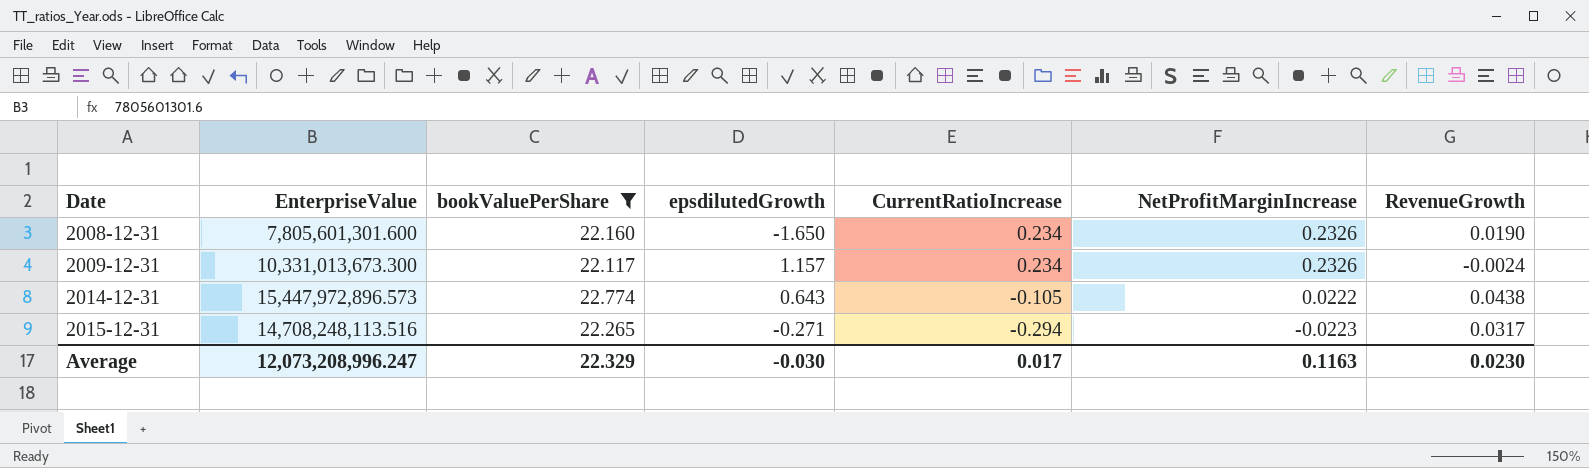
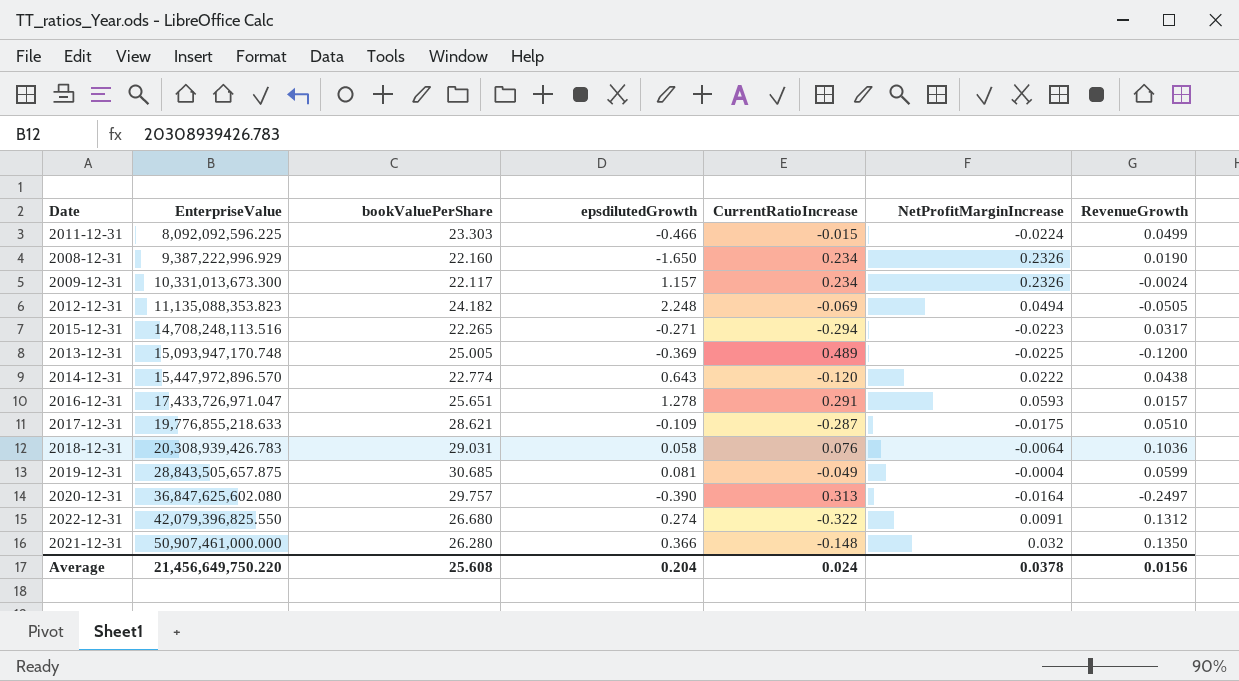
filter: bookValuePerShare <= 22.774 -> none
row order: Date ascending -> EnterpriseValue ascending
2008-12-31 | EnterpriseValue: 7,805,601,301.600 -> 9,387,222,996.929
2014-12-31 | EnterpriseValue: 15,447,972,896.573 -> 15,447,972,896.570
2014-12-31 | CurrentRatioIncrease: -0.105 -> -0.120
Average | EnterpriseValue: 12,073,208,996.247 -> 21,456,649,750.220
Average | bookValuePerShare: 22.329 -> 25.608
Average | epsdilutedGrowth: -0.030 -> 0.204
Average | CurrentRatioIncrease: 0.017 -> 0.024
Average | NetProfitMarginIncrease: 0.1163 -> 0.0378
Average | RevenueGrowth: 0.0230 -> 0.0156

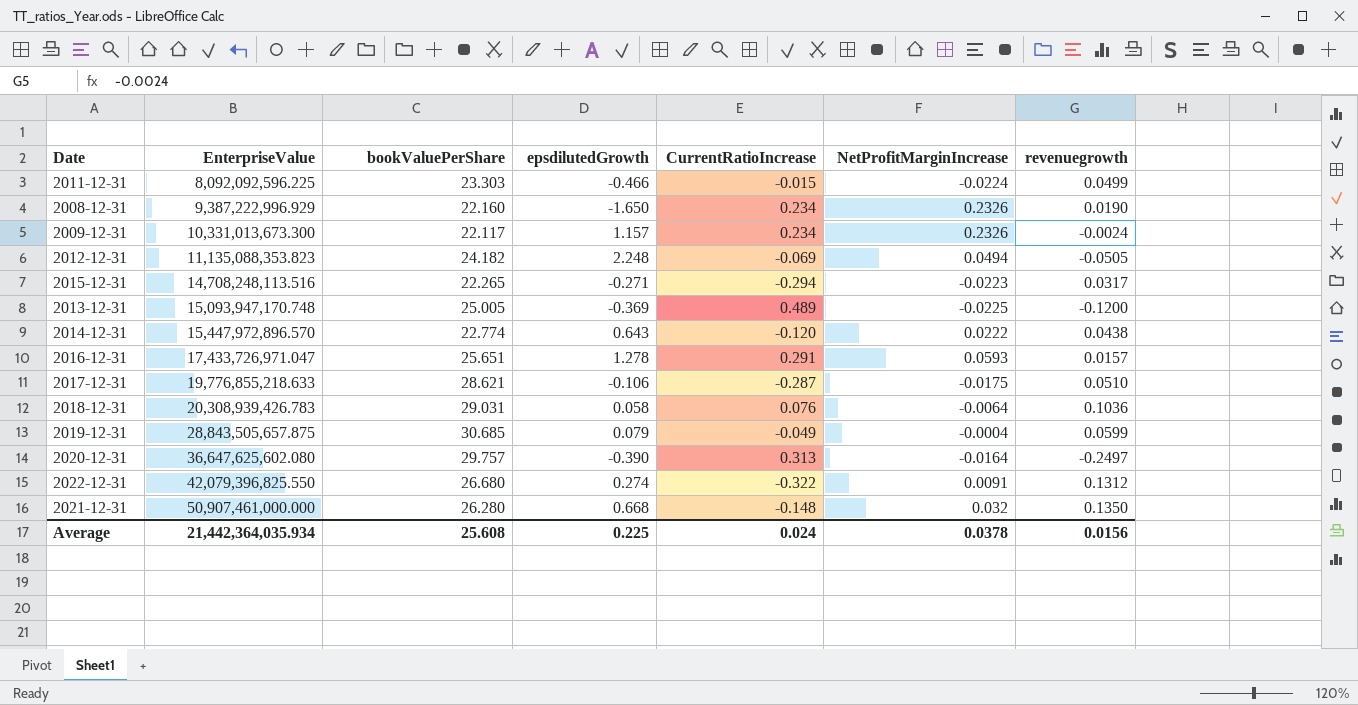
column name: RevenueGrowth -> revenuegrowth
2017-12-31 | epsdilutedGrowth: -0.109 -> -0.106
2019-12-31 | epsdilutedGrowth: 0.081 -> 0.079
2020-12-31 | EnterpriseValue: 36,847,625,602.080 -> 36,647,625,602.080
2021-12-31 | epsdilutedGrowth: 0.366 -> 0.668
Average | EnterpriseValue: 21,456,649,750.220 -> 21,442,364,035.934
Average | epsdilutedGrowth: 0.204 -> 0.225

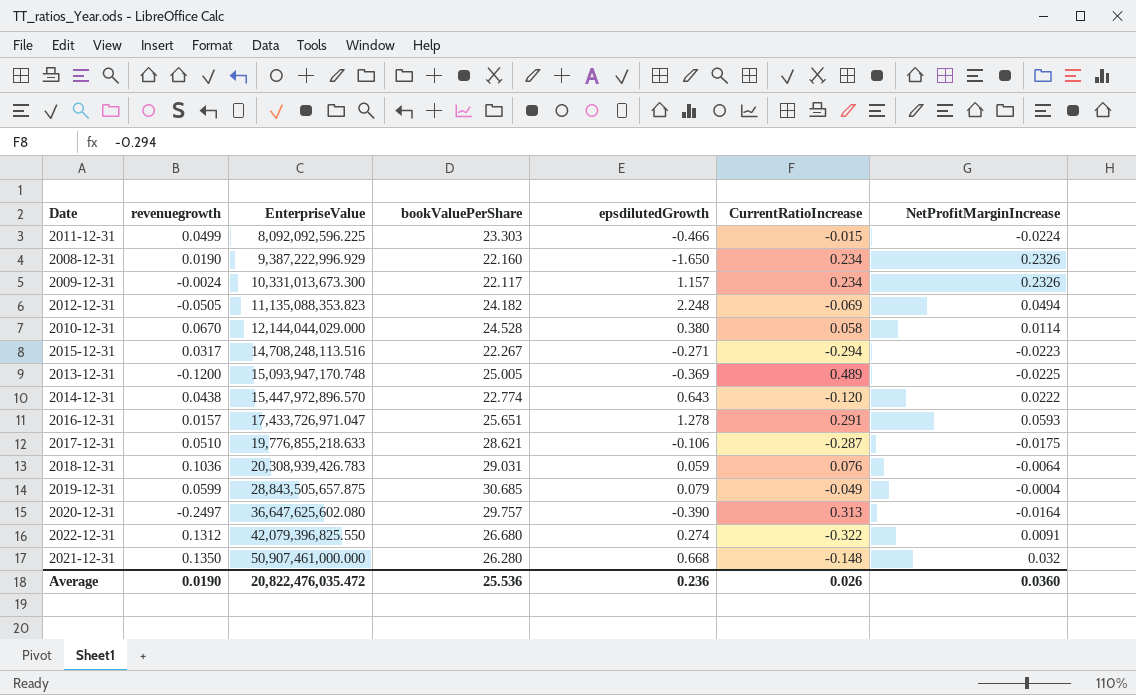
column revenuegrowth | position: 7 -> 2
row 2010-12-31: none -> 0.0670 | 12,144,044,029.000 | 24.528 | 0.380 | 0.058 | 0.0114
2015-12-31 | bookValuePerShare: 22.265 -> 22.267
2018-12-31 | epsdilutedGrowth: 0.058 -> 0.059
Average | revenuegrowth: 0.0156 -> 0.0190
Average | EnterpriseValue: 21,442,364,035.934 -> 20,822,476,035.472
Average | bookValuePerShare: 25.608 -> 25.536
Average | epsdilutedGrowth: 0.225 -> 0.236
Average | CurrentRatioIncrease: 0.024 -> 0.026
Average | NetProfitMarginIncrease: 0.0378 -> 0.0360

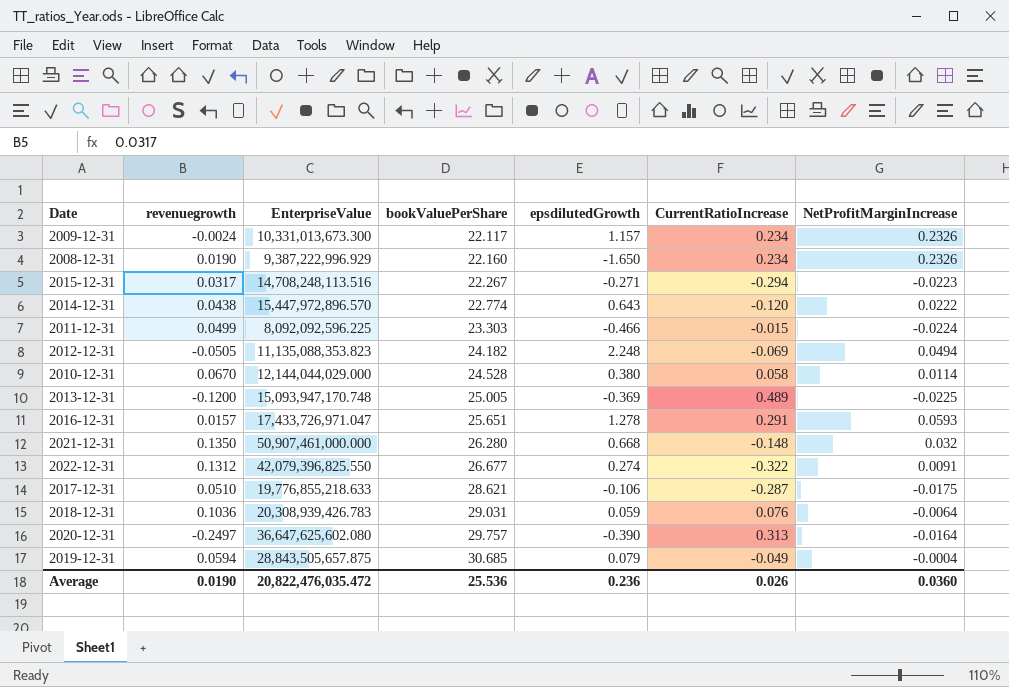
row order: EnterpriseValue ascending -> bookValuePerShare ascending
2022-12-31 | bookValuePerShare: 26.680 -> 26.677
2019-12-31 | revenuegrowth: 0.0599 -> 0.0594

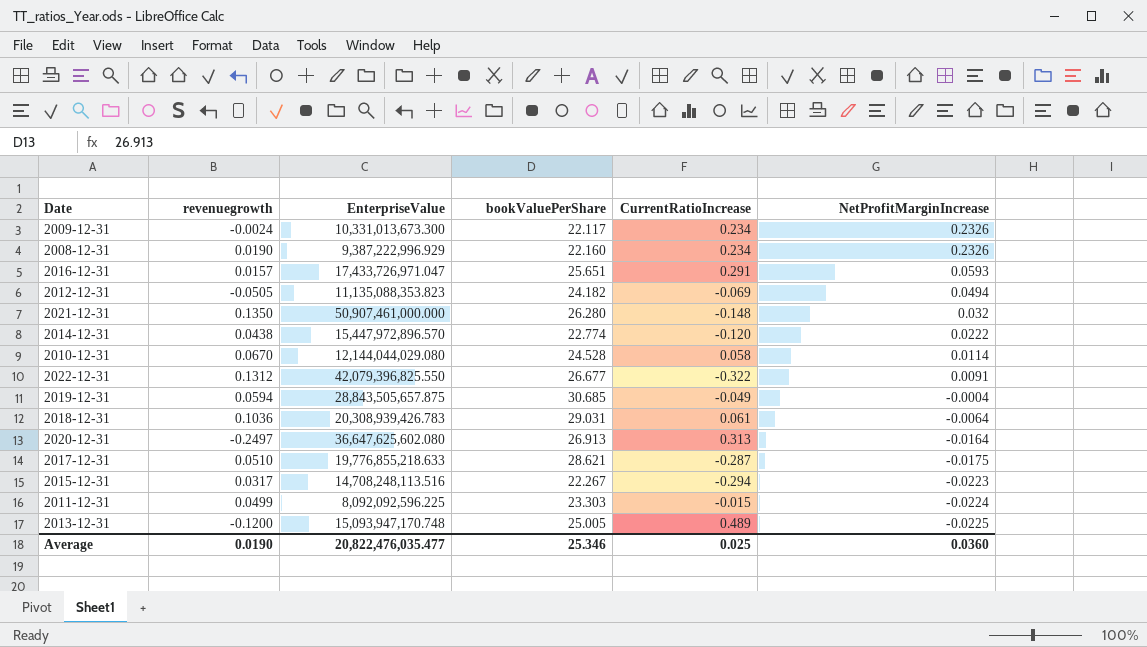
row order: bookValuePerShare ascending -> NetProfitMarginIncrease descending
column epsdilutedGrowth | position: 5 -> none
2010-12-31 | EnterpriseValue: 12,144,044,029.000 -> 12,144,044,029.080
2018-12-31 | CurrentRatioIncrease: 0.076 -> 0.061
2020-12-31 | bookValuePerShare: 29.757 -> 26.913
Average | EnterpriseValue: 20,822,476,035.472 -> 20,822,476,035.477
Average | bookValuePerShare: 25.536 -> 25.346
Average | CurrentRatioIncrease: 0.026 -> 0.025

